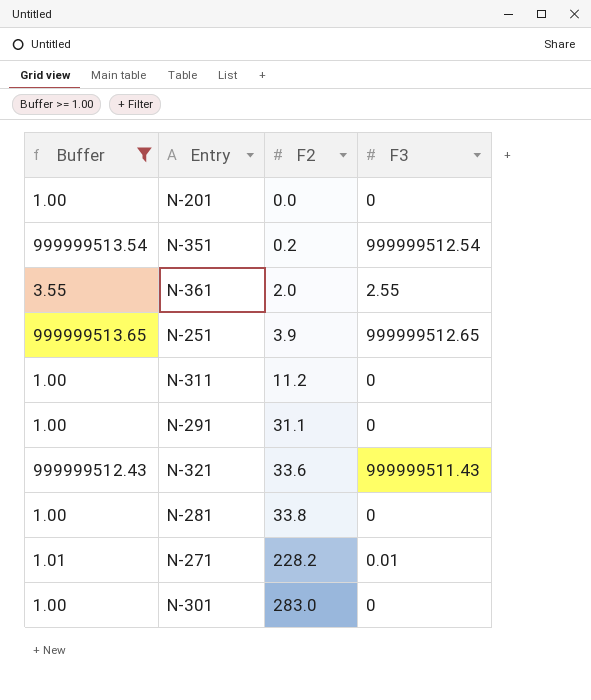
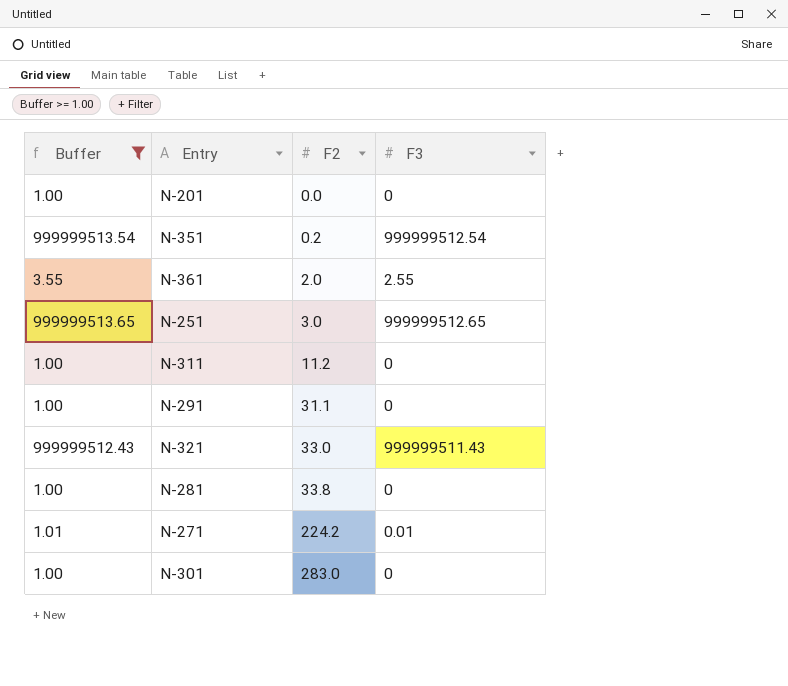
N-251 | F2: 3.9 -> 3.0
N-321 | F2: 33.6 -> 33.0
N-271 | F2: 228.2 -> 224.2

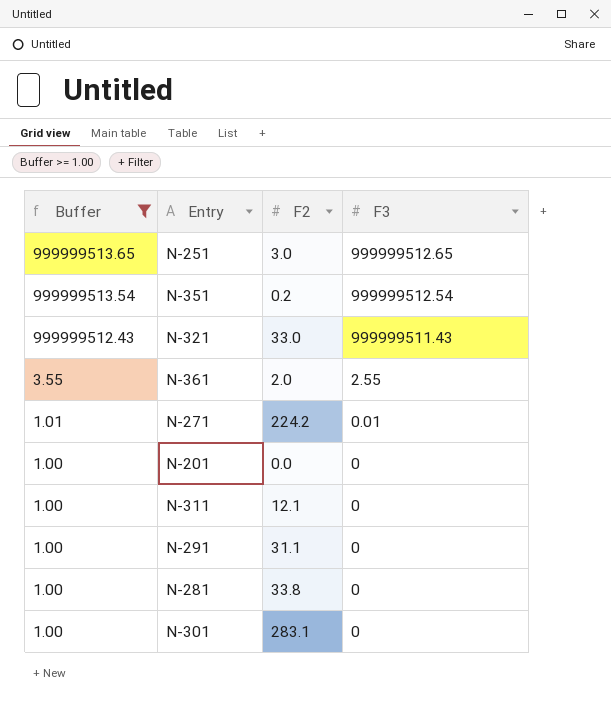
row order: F2 ascending -> Buffer descending
N-311 | F2: 11.2 -> 12.1
N-301 | F2: 283.0 -> 283.1

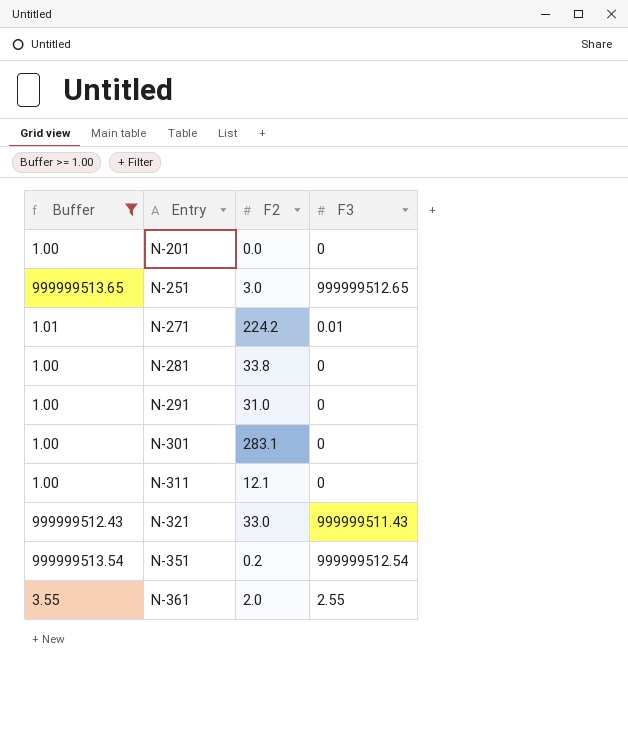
row order: Buffer descending -> Entry ascending
N-291 | F2: 31.1 -> 31.0

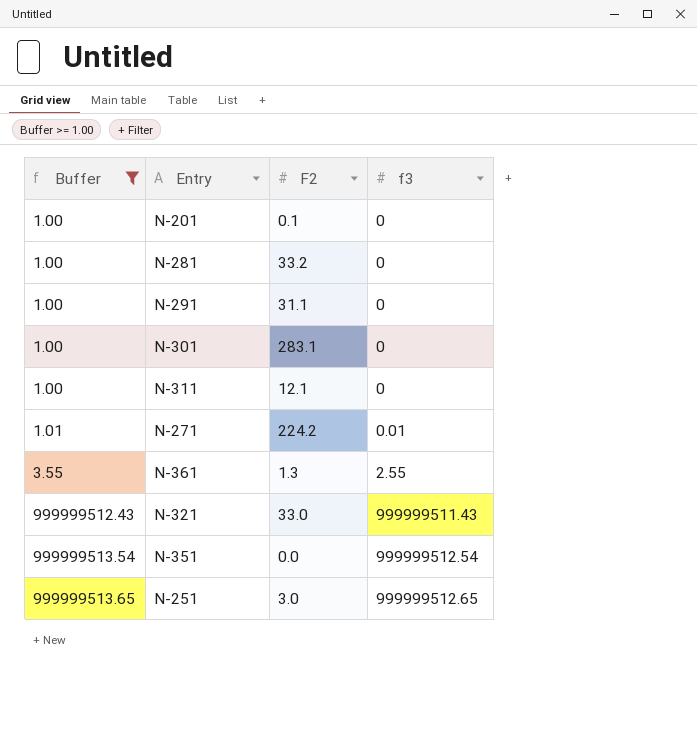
row order: Entry ascending -> Buffer ascending
column name: F3 -> f3
N-201 | F2: 0.0 -> 0.1
N-281 | F2: 33.8 -> 33.2
N-291 | F2: 31.0 -> 31.1
N-361 | F2: 2.0 -> 1.3
N-351 | F2: 0.2 -> 0.0

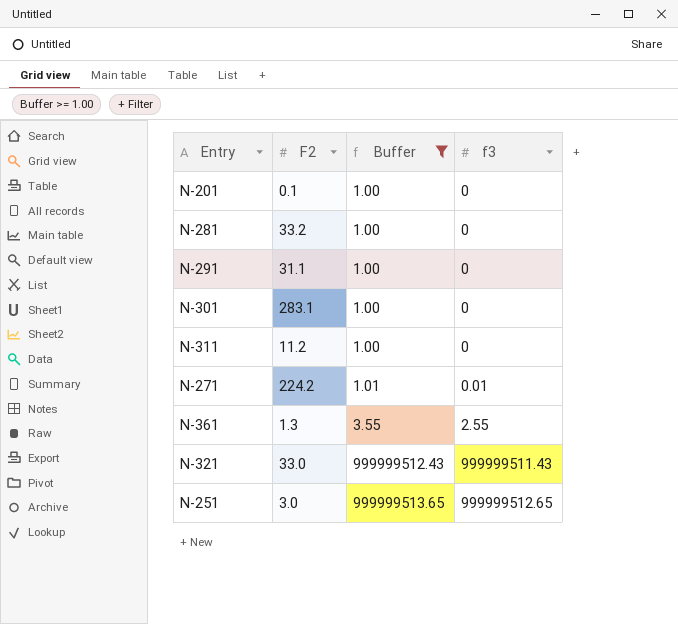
column Buffer | position: 1 -> 3
row N-351: 999999513.54 | 0.0 | 999999512.54 -> none
N-311 | F2: 12.1 -> 11.2

